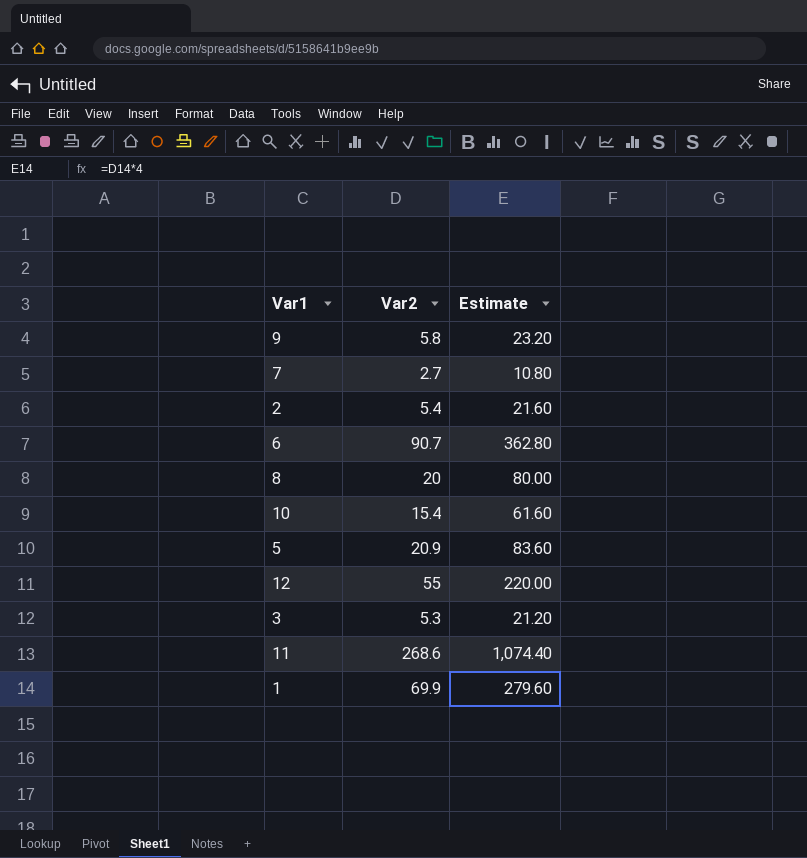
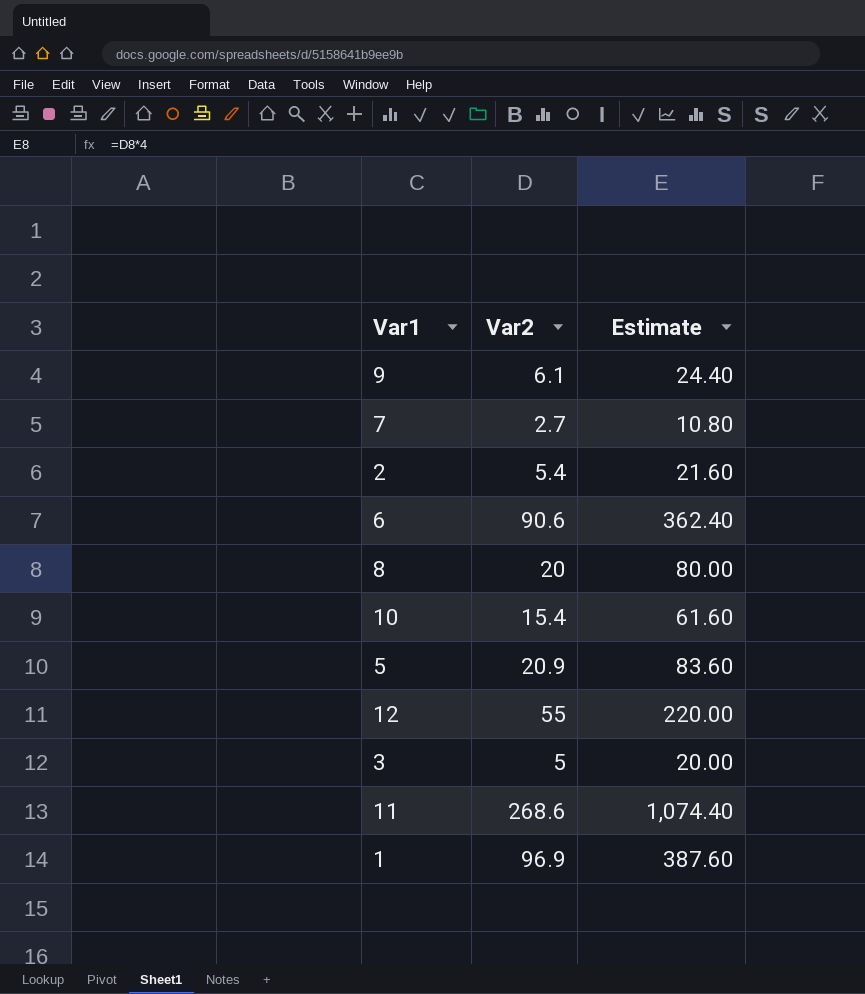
9 | Var2: 5.8 -> 6.1
9 | Estimate: 23.20 -> 24.40
6 | Var2: 90.7 -> 90.6
6 | Estimate: 362.80 -> 362.40
3 | Var2: 5.3 -> 5
3 | Estimate: 21.20 -> 20.00
1 | Var2: 69.9 -> 96.9
1 | Estimate: 279.60 -> 387.60

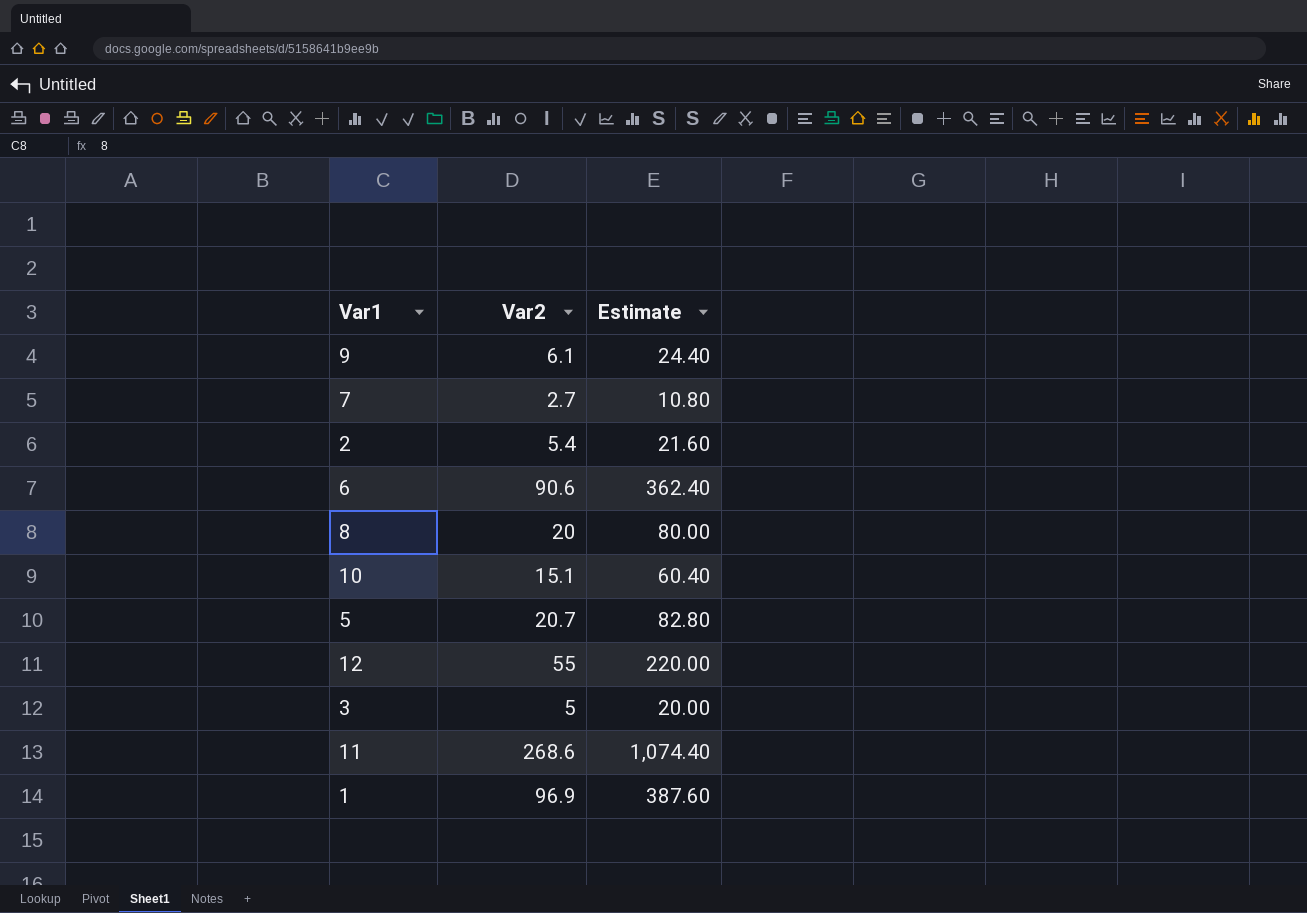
10 | Var2: 15.4 -> 15.1
10 | Estimate: 61.60 -> 60.40
5 | Var2: 20.9 -> 20.7
5 | Estimate: 83.60 -> 82.80

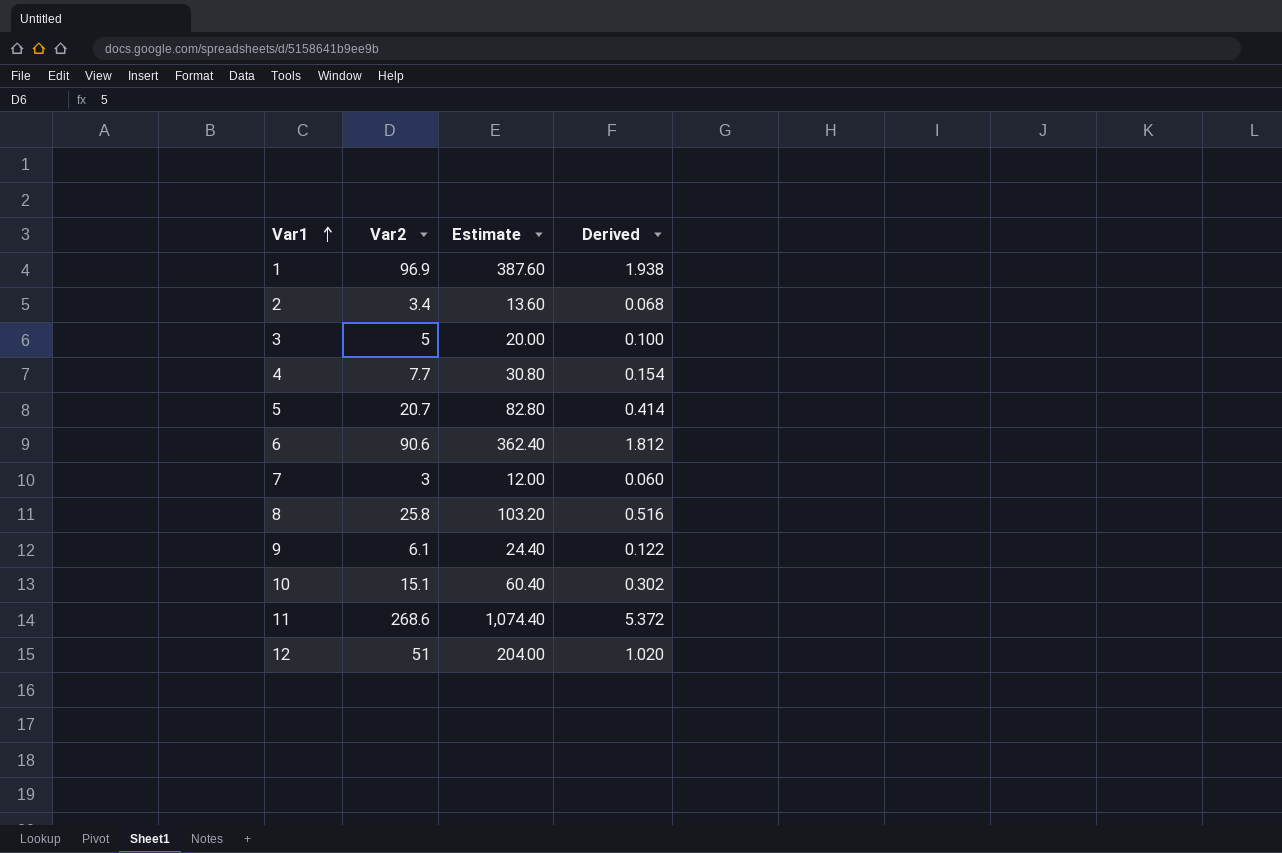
row order: none -> Var1 ascending
column Derived | formula: none -> [Var2] * 0.02
2 | Var2: 5.4 -> 3.4
2 | Estimate: 21.60 -> 13.60
row 4: none -> 7.7 | 30.80 | 0.154
7 | Var2: 2.7 -> 3
7 | Estimate: 10.80 -> 12.00
8 | Var2: 20 -> 25.8
8 | Estimate: 80.00 -> 103.20
12 | Var2: 55 -> 51
12 | Estimate: 220.00 -> 204.00

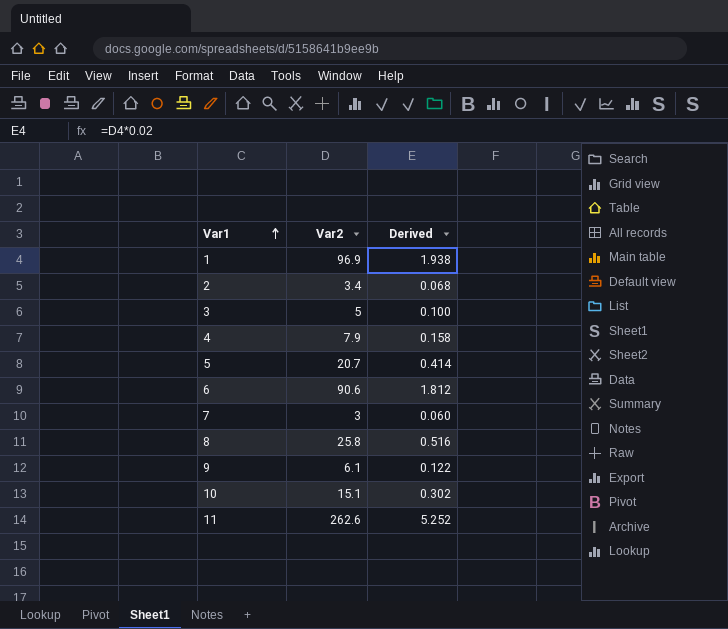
column Estimate | formula: [Var2] * 4 -> none
row 12: 51 | 204.00 | 1.020 -> none
4 | Var2: 7.7 -> 7.9
4 | Derived: 0.154 -> 0.158
11 | Var2: 268.6 -> 262.6
11 | Derived: 5.372 -> 5.252

